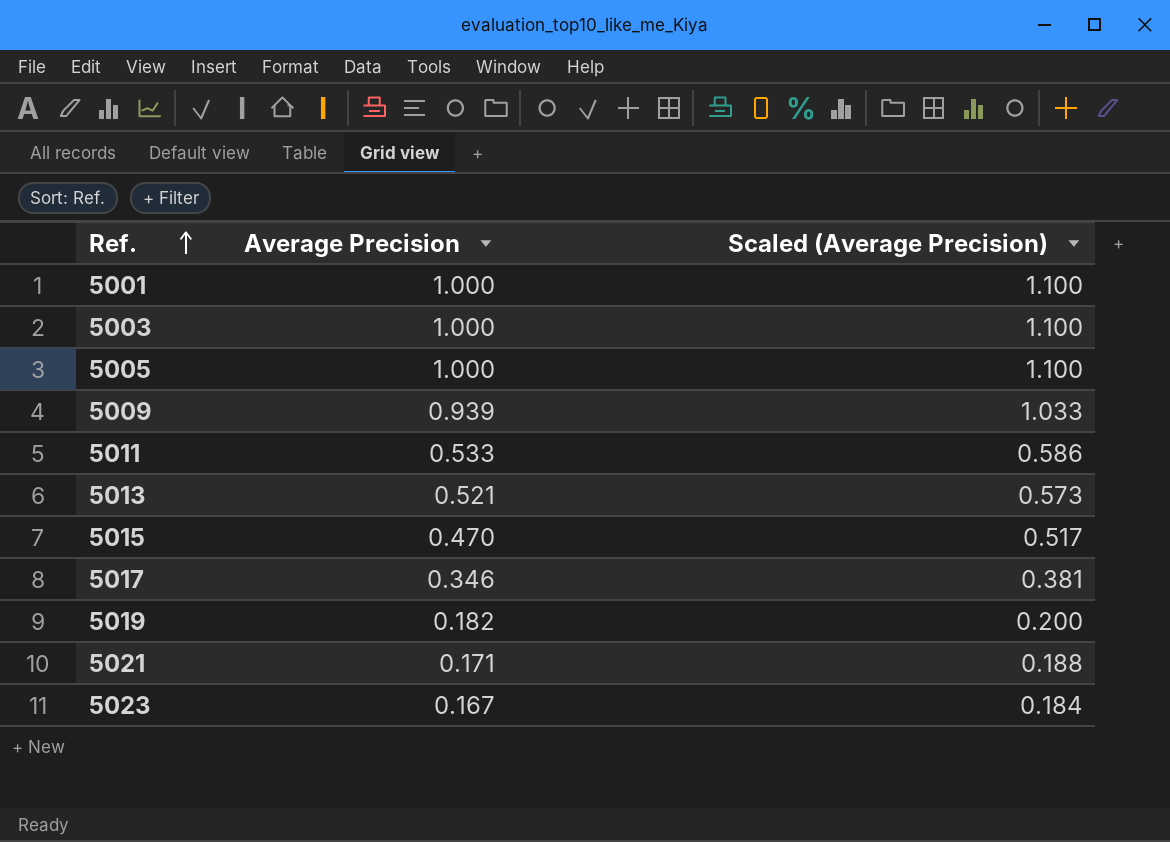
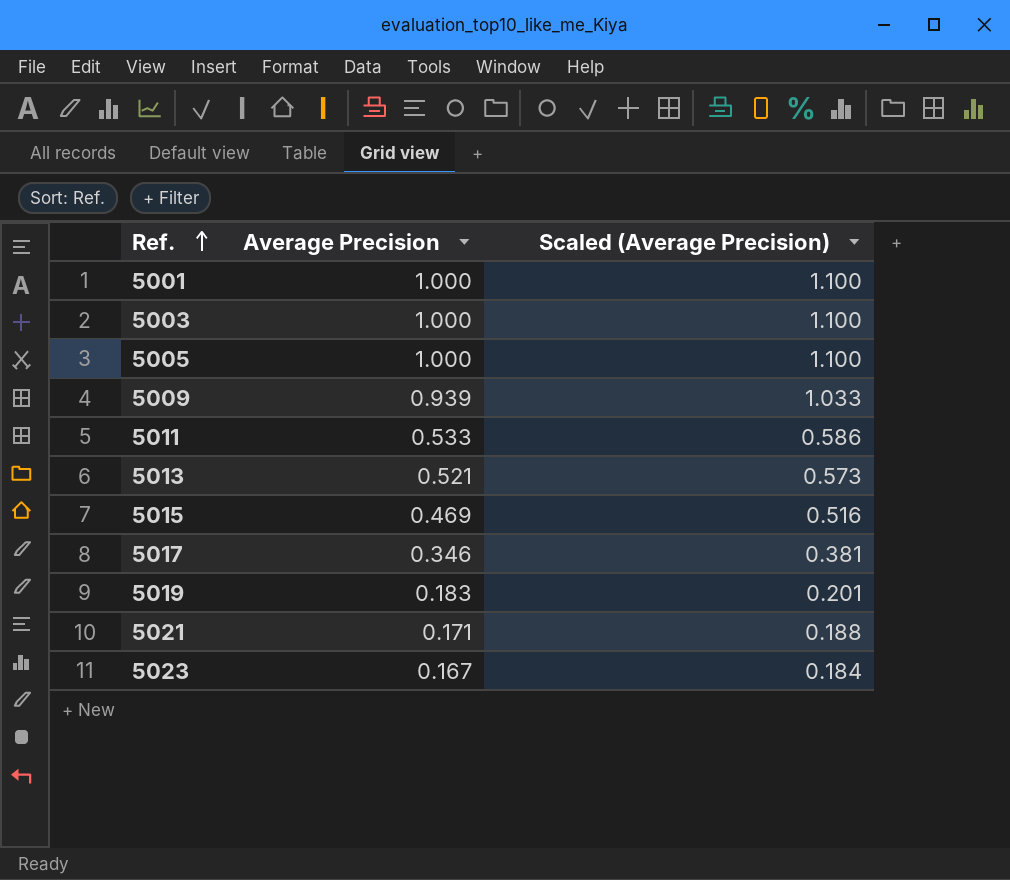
5015 | Average Precision: 0.470 -> 0.469
5015 | Scaled (Average Precision): 0.517 -> 0.516
5019 | Average Precision: 0.182 -> 0.183
5019 | Scaled (Average Precision): 0.200 -> 0.201

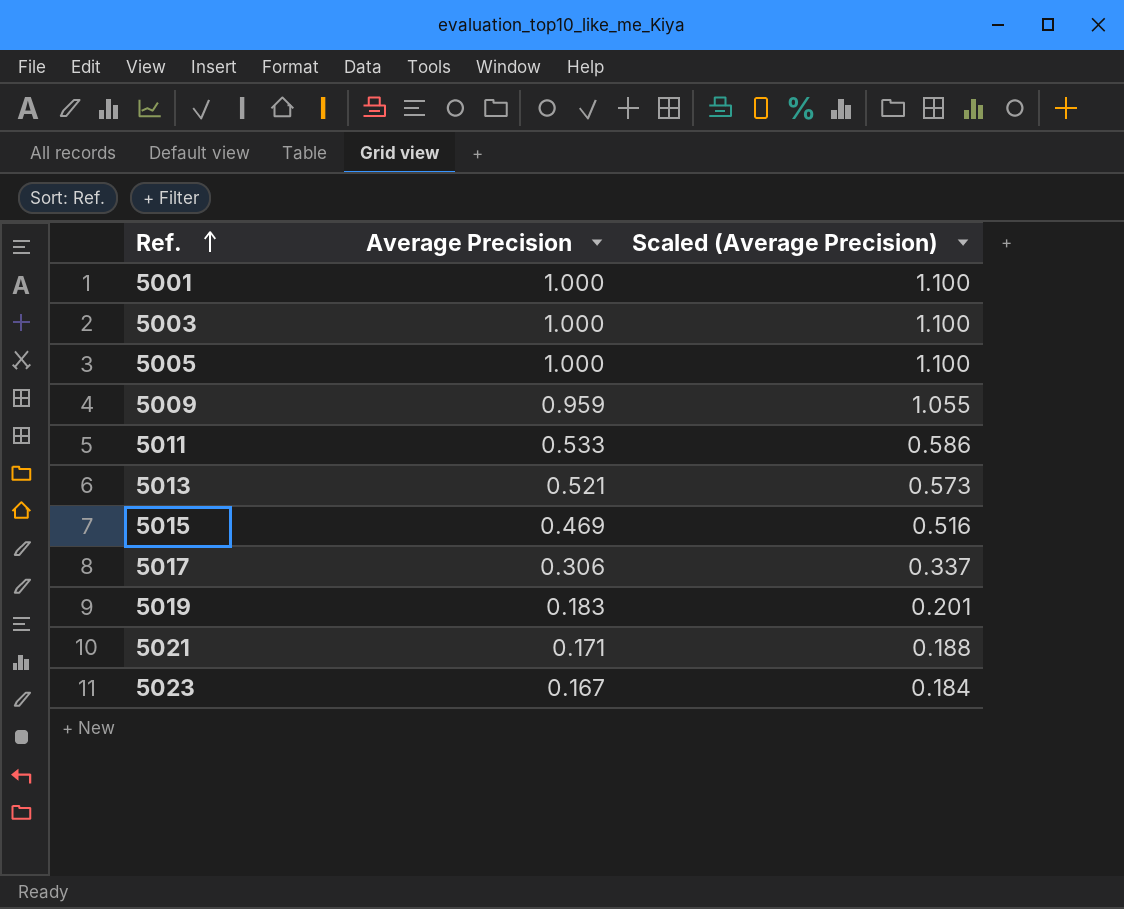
5009 | Average Precision: 0.939 -> 0.959
5009 | Scaled (Average Precision): 1.033 -> 1.055
5017 | Average Precision: 0.346 -> 0.306
5017 | Scaled (Average Precision): 0.381 -> 0.337

